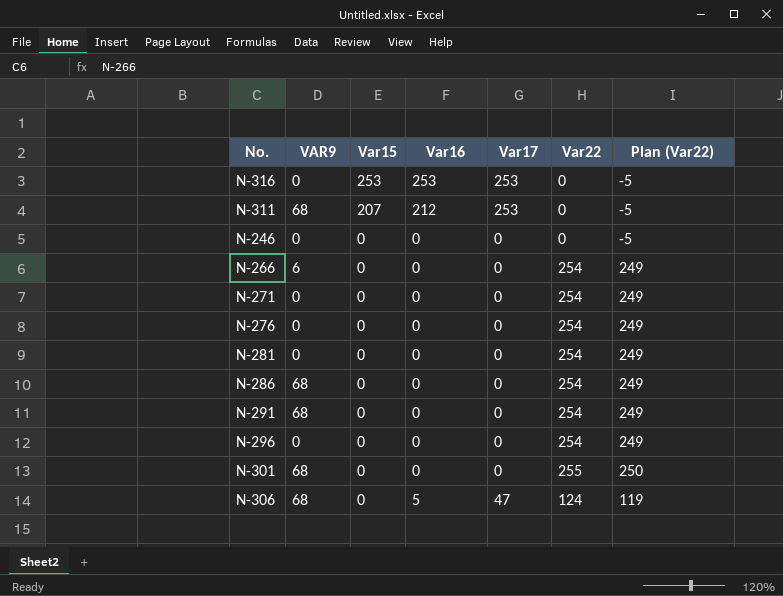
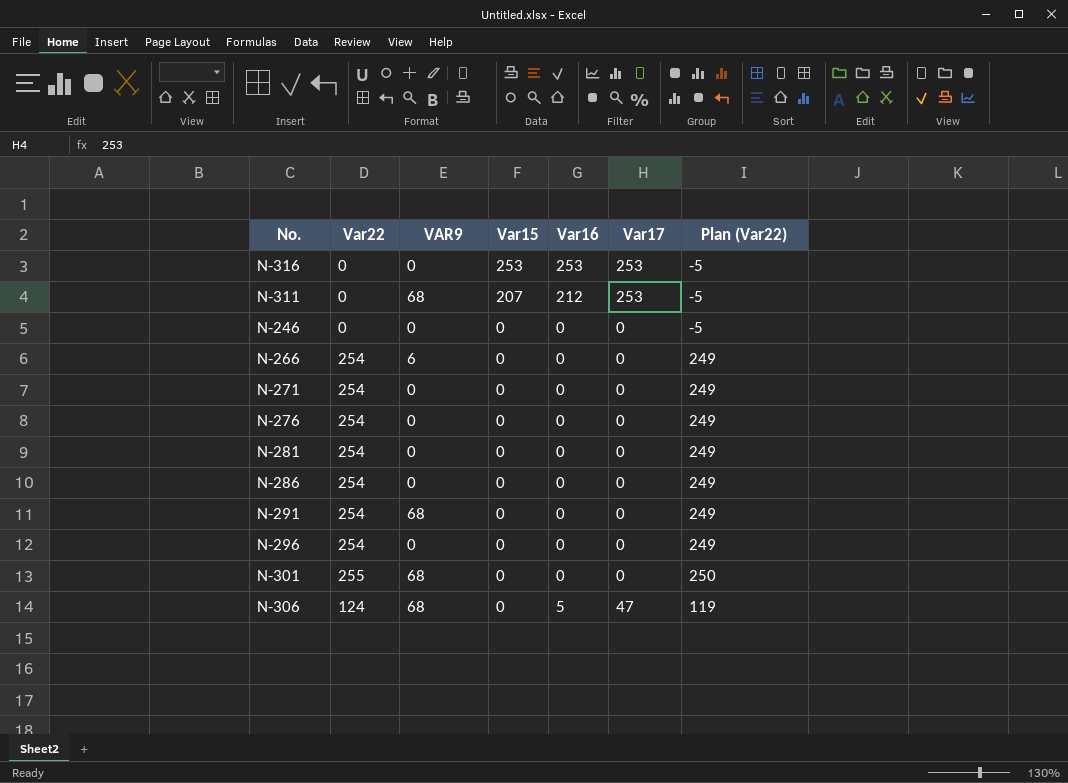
column Var22 | position: 6 -> 2
N-286 | VAR9: 68 -> 0

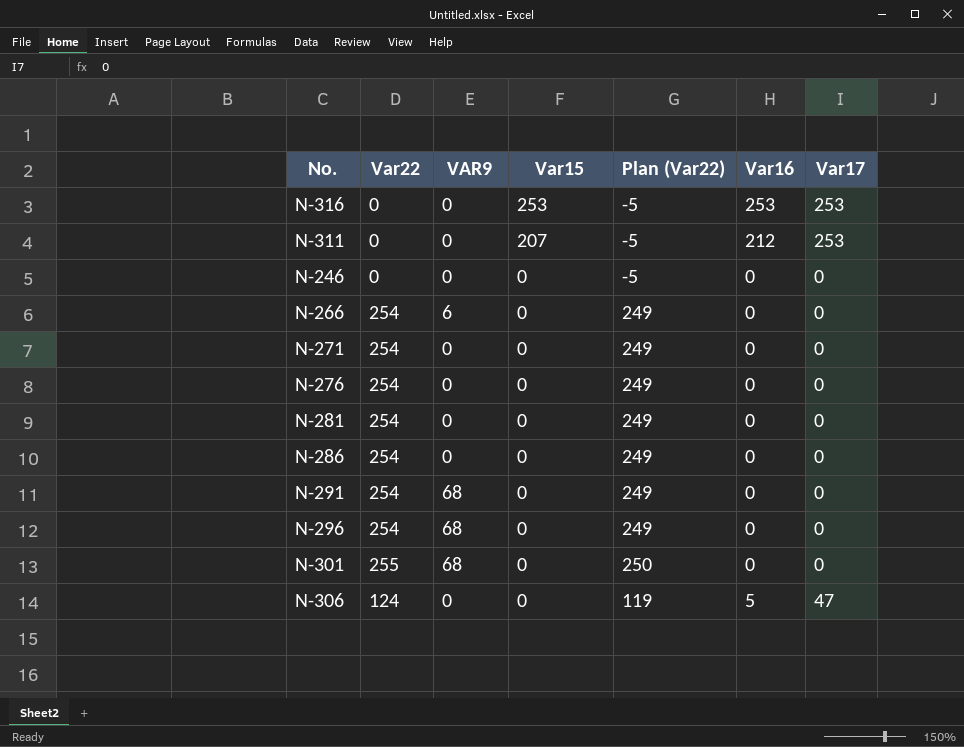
column Plan (Var22) | position: 7 -> 5
N-311 | VAR9: 68 -> 0
N-296 | VAR9: 0 -> 68
N-306 | VAR9: 68 -> 0

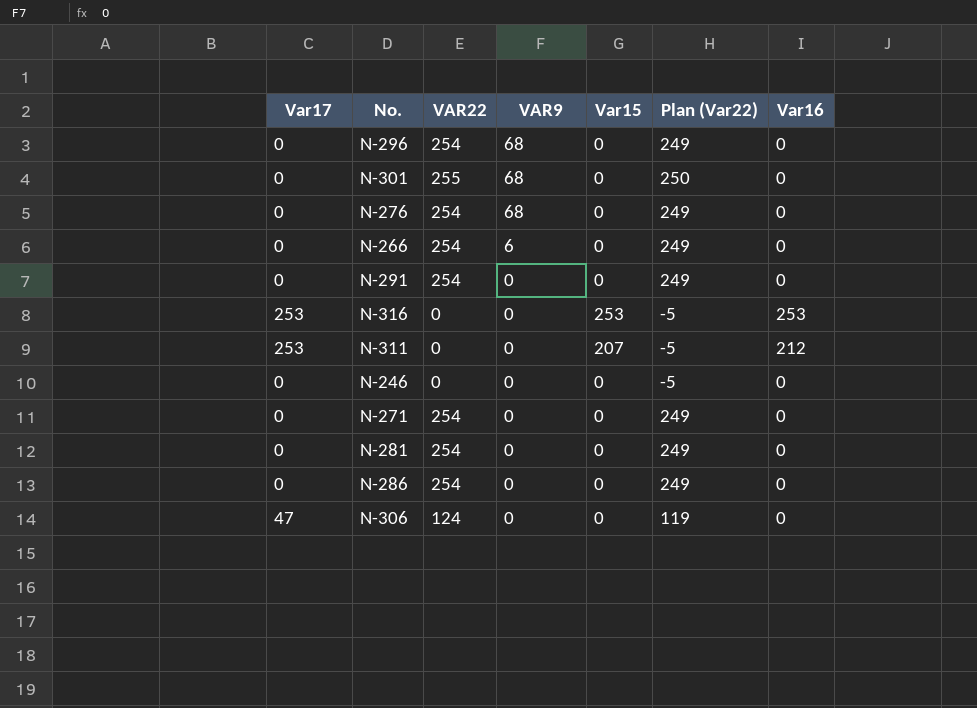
row order: Var15 descending -> VAR9 descending
column Var17 | position: 7 -> 1
column name: Var22 -> VAR22
N-276 | VAR9: 0 -> 68
N-291 | VAR9: 68 -> 0
N-306 | Var16: 5 -> 0

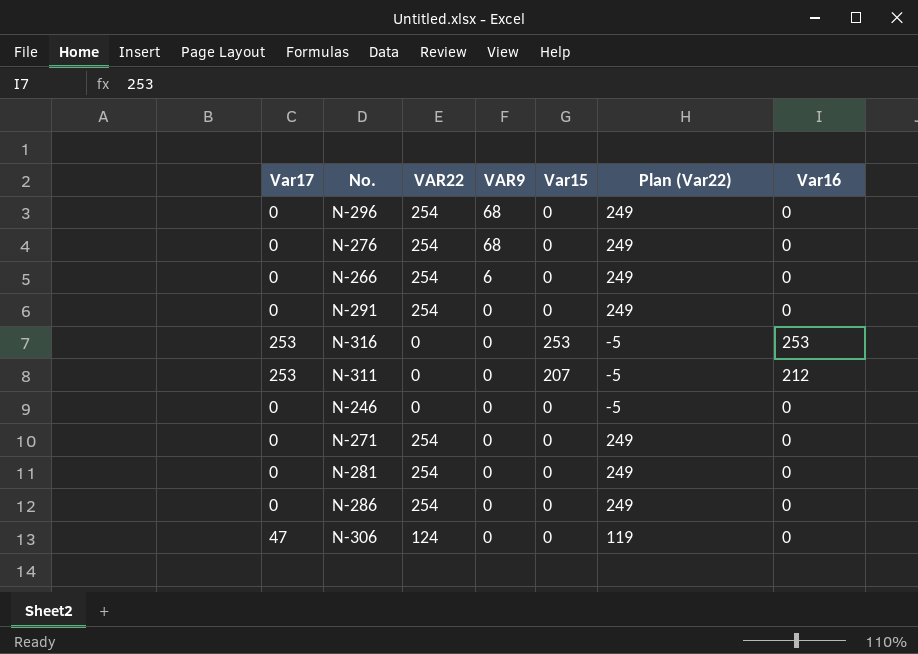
row N-301: 0 | 255 | 68 | 0 | 250 | 0 -> none

